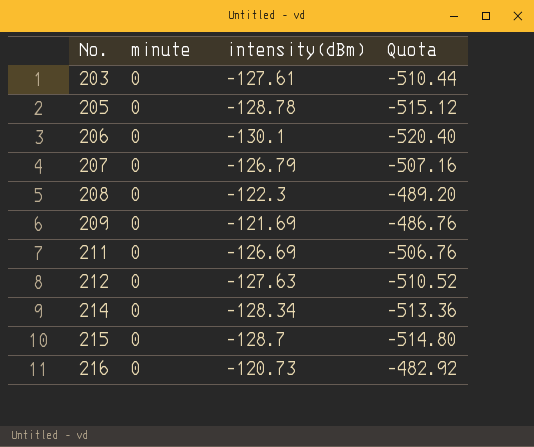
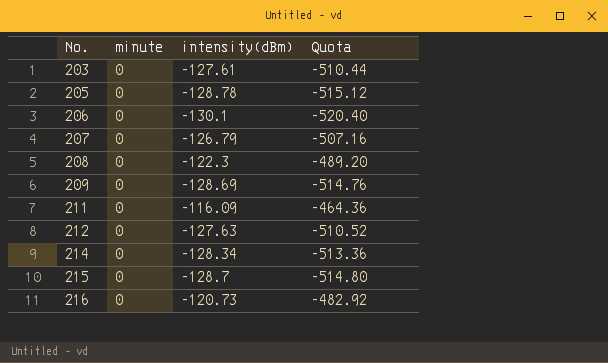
209 | intensity(dBm): -121.69 -> -128.69
209 | Quota: -486.76 -> -514.76
211 | intensity(dBm): -126.69 -> -116.09
211 | Quota: -506.76 -> -464.36

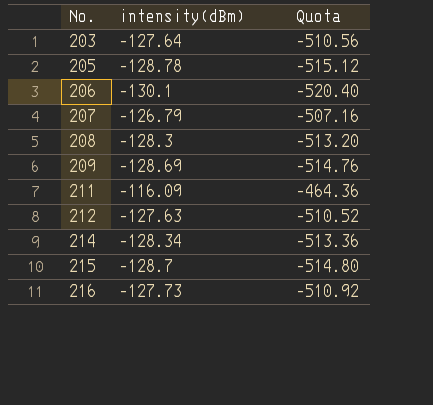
column minute | position: 2 -> none
203 | intensity(dBm): -127.61 -> -127.64
203 | Quota: -510.44 -> -510.56
208 | intensity(dBm): -122.3 -> -128.3
208 | Quota: -489.20 -> -513.20
216 | intensity(dBm): -120.73 -> -127.73
216 | Quota: -482.92 -> -510.92

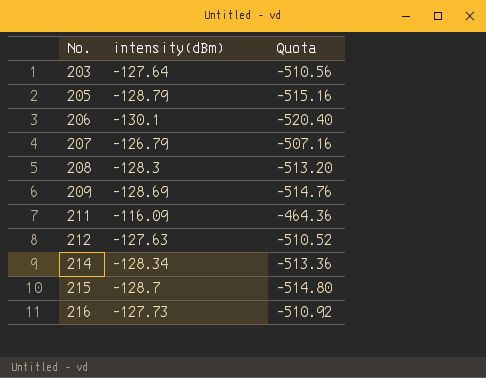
205 | intensity(dBm): -128.78 -> -128.79
205 | Quota: -515.12 -> -515.16

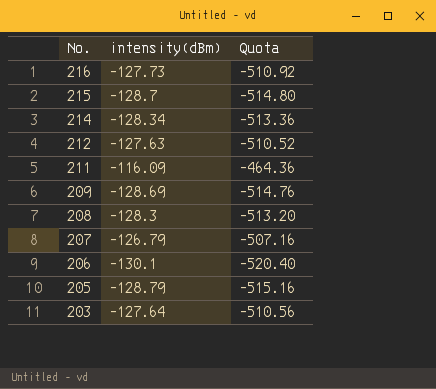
row order: No. ascending -> No. descending

